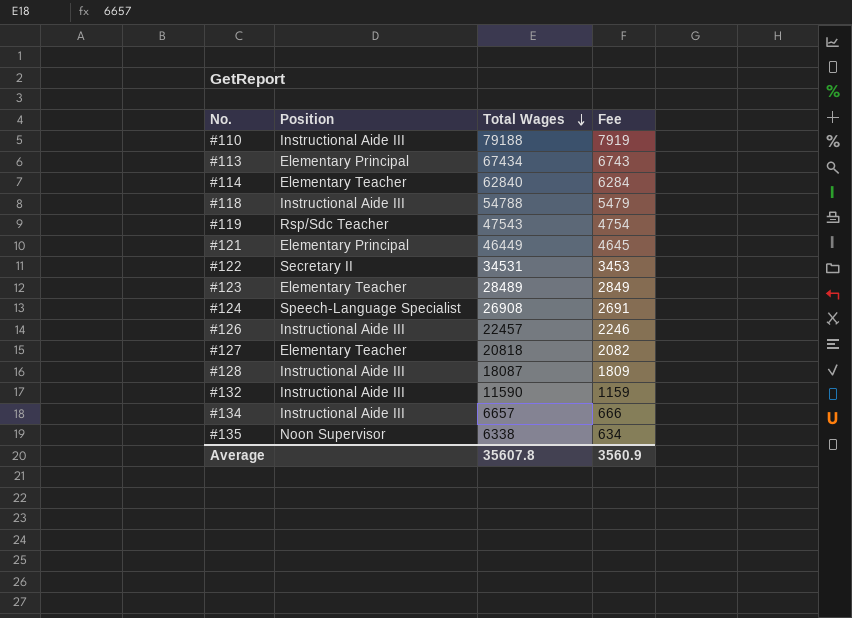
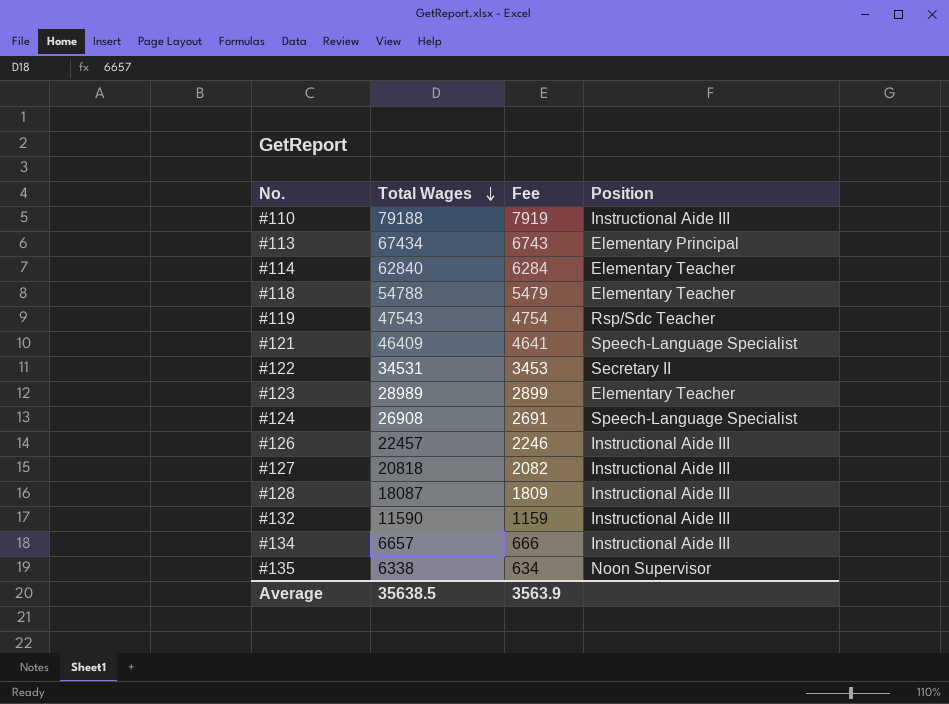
column Position | position: 2 -> 4
#118 | Position: Instructional Aide III -> Elementary Teacher
#121 | Total Wages: 46449 -> 46409
#121 | Fee: 4645 -> 4641
#121 | Position: Elementary Principal -> Speech-Language Specialist
#123 | Total Wages: 28489 -> 28989
#123 | Fee: 2849 -> 2899
#127 | Position: Elementary Teacher -> Instructional Aide III
Average | Total Wages: 35607.8 -> 35638.5
Average | Fee: 3560.9 -> 3563.9

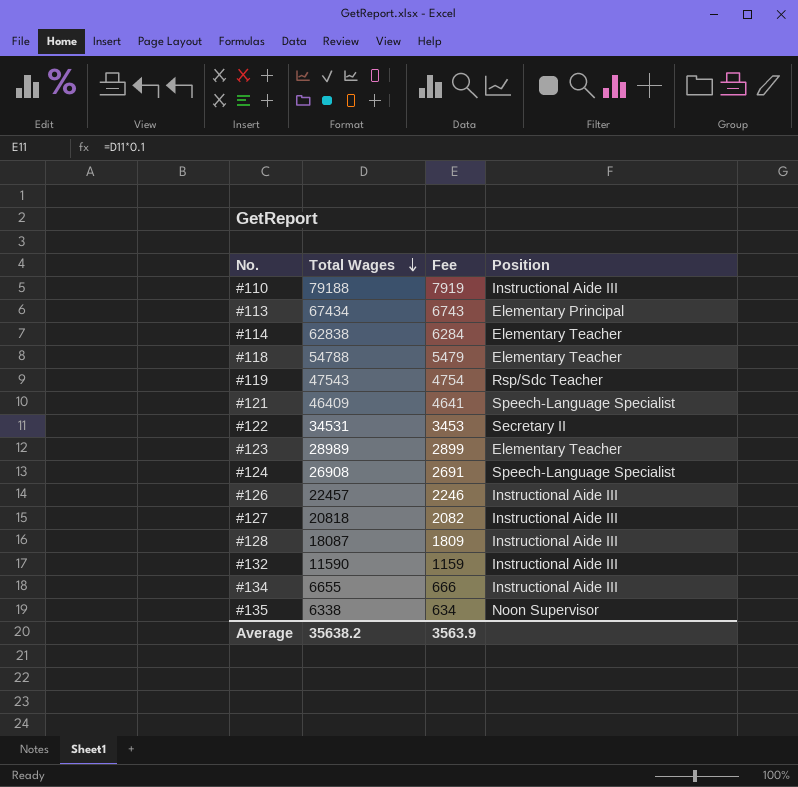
#114 | Total Wages: 62840 -> 62838
#134 | Total Wages: 6657 -> 6655
Average | Total Wages: 35638.5 -> 35638.2

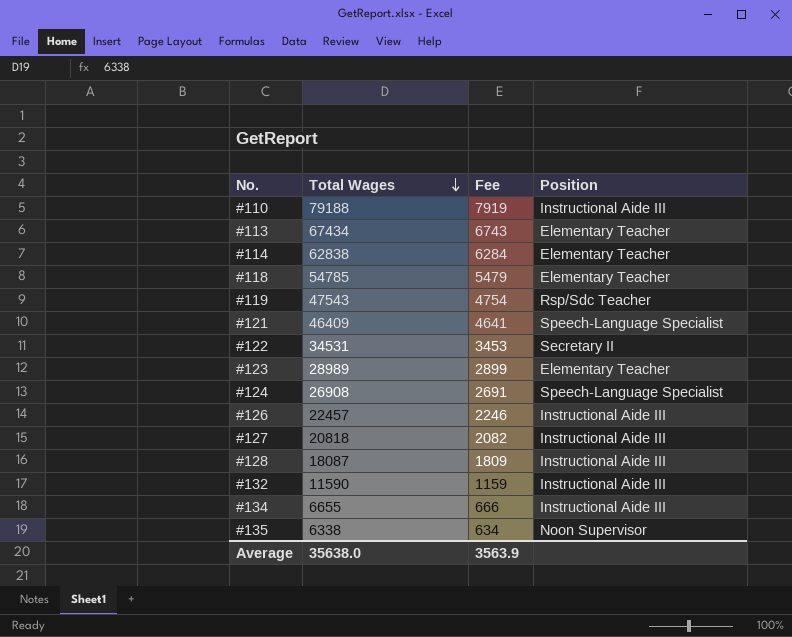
#113 | Position: Elementary Principal -> Elementary Teacher
#118 | Total Wages: 54788 -> 54785
Average | Total Wages: 35638.2 -> 35638.0

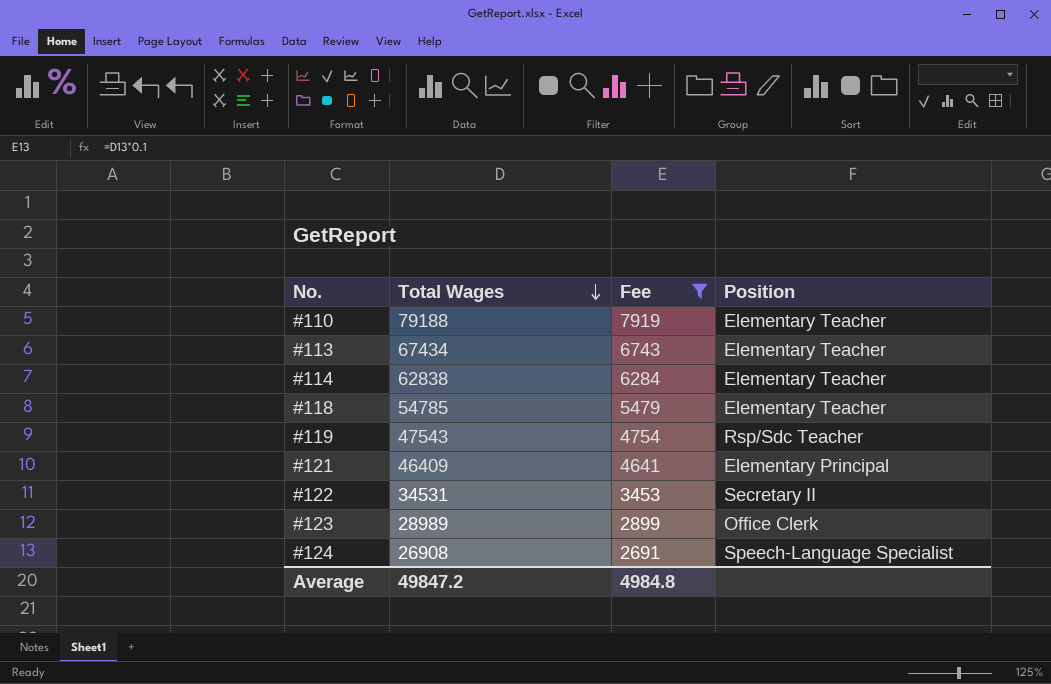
filter: none -> Fee >= 2691
#110 | Position: Instructional Aide III -> Elementary Teacher
#121 | Position: Speech-Language Specialist -> Elementary Principal
#123 | Position: Elementary Teacher -> Office Clerk
Average | Total Wages: 35638.0 -> 49847.2
Average | Fee: 3563.9 -> 4984.8

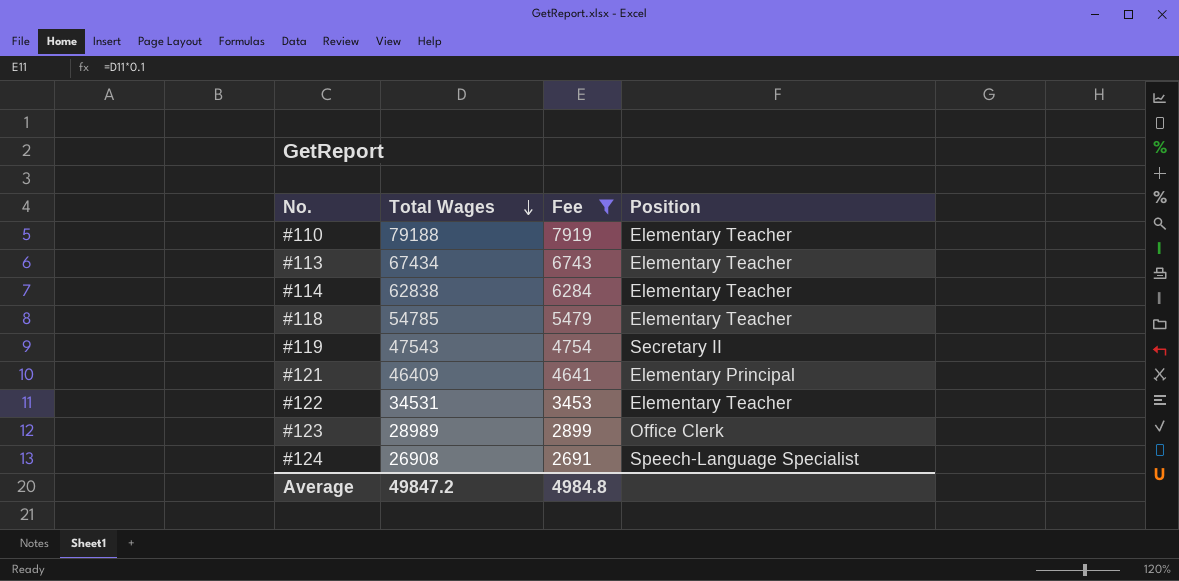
#119 | Position: Rsp/Sdc Teacher -> Secretary II
#122 | Position: Secretary II -> Elementary Teacher

